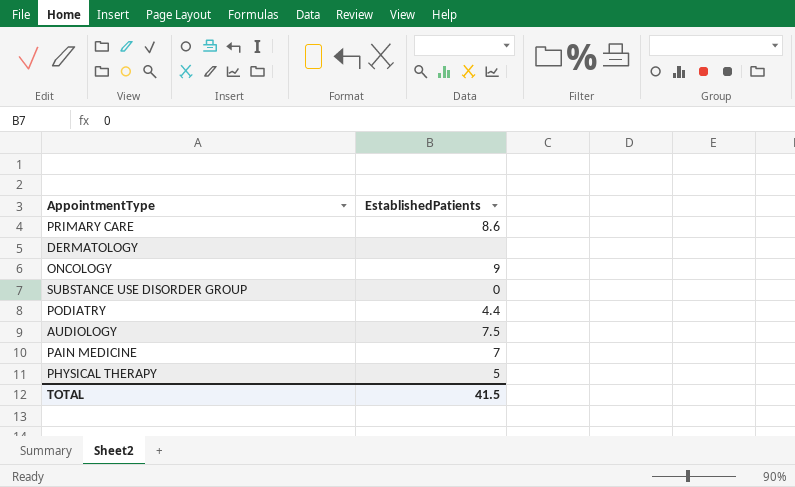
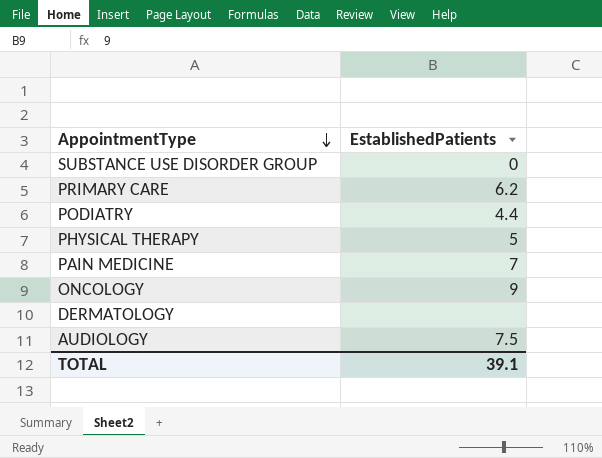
row order: none -> AppointmentType descending
PRIMARY CARE | EstablishedPatients: 8.6 -> 6.2
TOTAL | EstablishedPatients: 41.5 -> 39.1

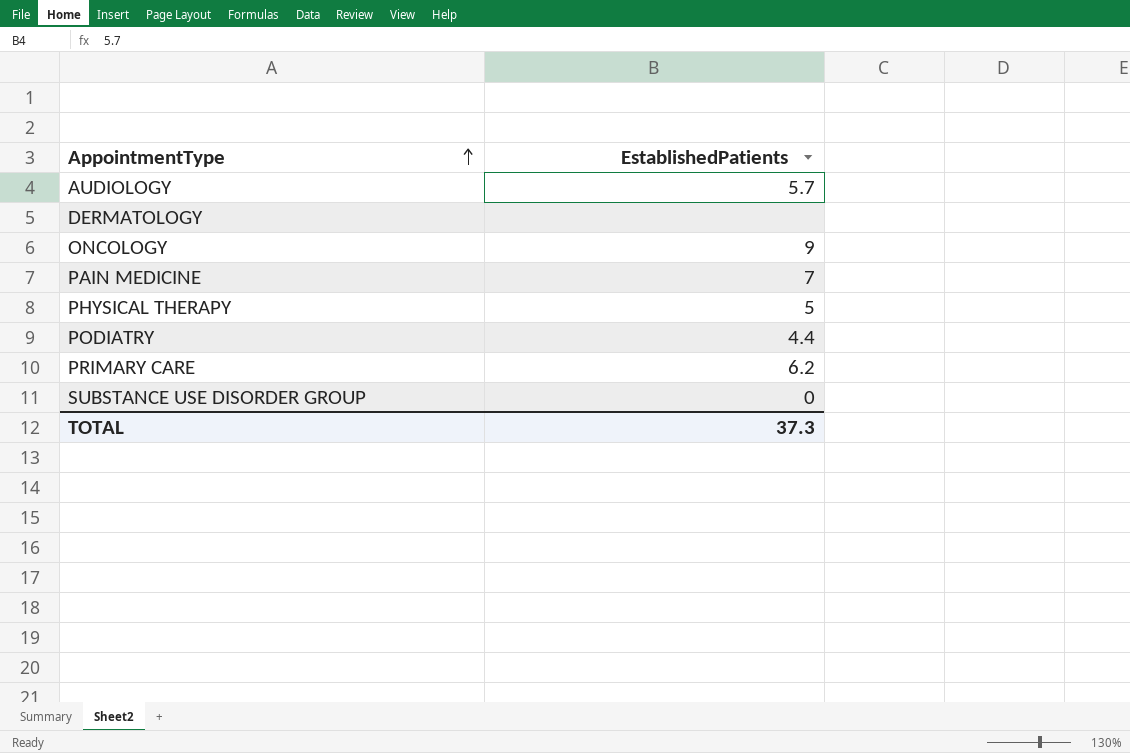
row order: AppointmentType descending -> AppointmentType ascending
AUDIOLOGY | EstablishedPatients: 7.5 -> 5.7
TOTAL | EstablishedPatients: 39.1 -> 37.3

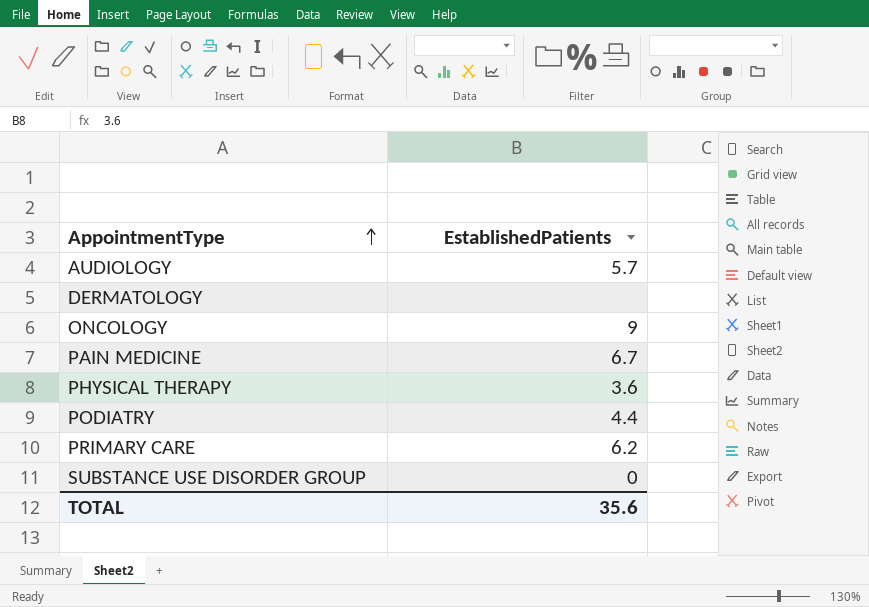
PAIN MEDICINE | EstablishedPatients: 7 -> 6.7
PHYSICAL THERAPY | EstablishedPatients: 5 -> 3.6
TOTAL | EstablishedPatients: 37.3 -> 35.6

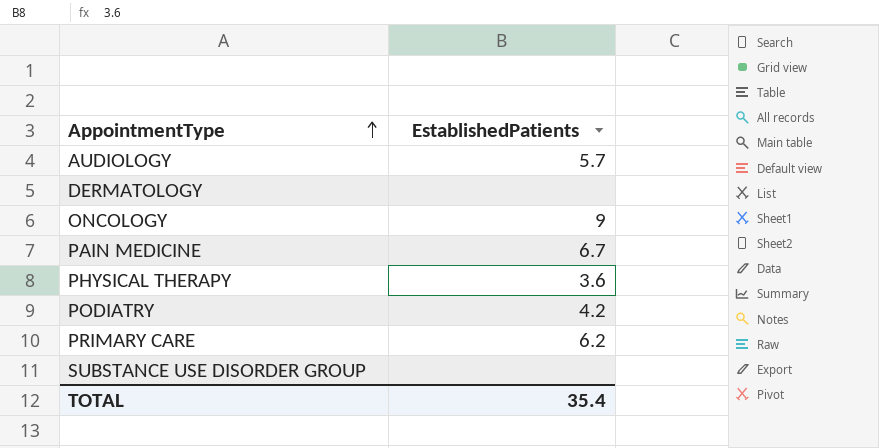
PODIATRY | EstablishedPatients: 4.4 -> 4.2
SUBSTANCE USE DISORDER GROUP | EstablishedPatients: 0 -> none
TOTAL | EstablishedPatients: 35.6 -> 35.4

